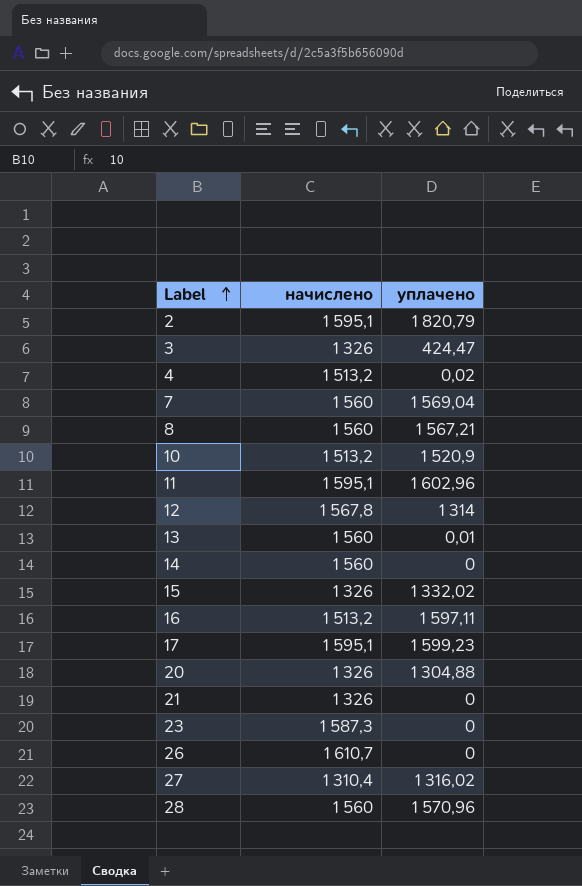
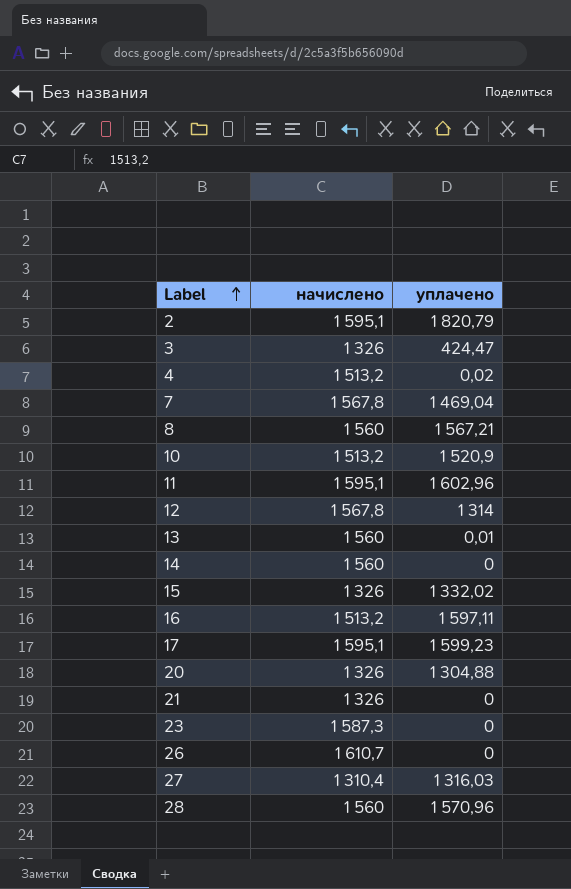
7 | начислено: 1 560 -> 1 567,8
7 | уплачено: 1 569,04 -> 1 469,04
27 | уплачено: 1 316,02 -> 1 316,03

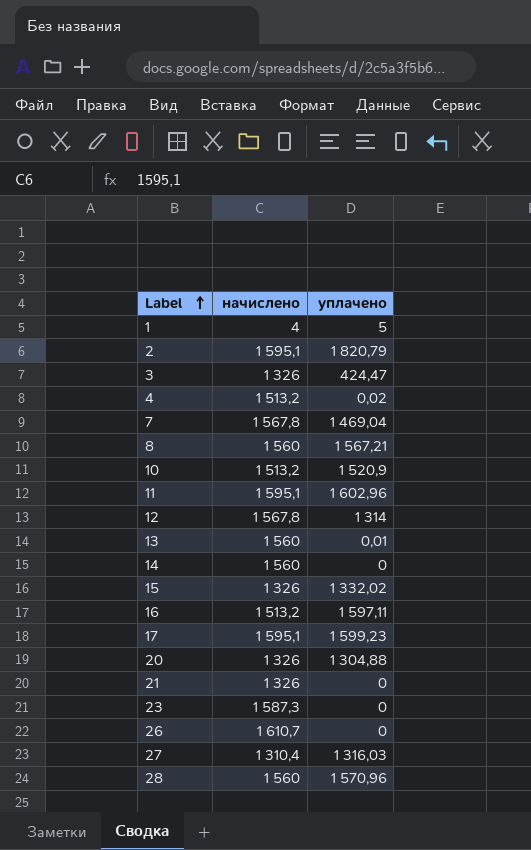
row 1: none -> 4 | 5

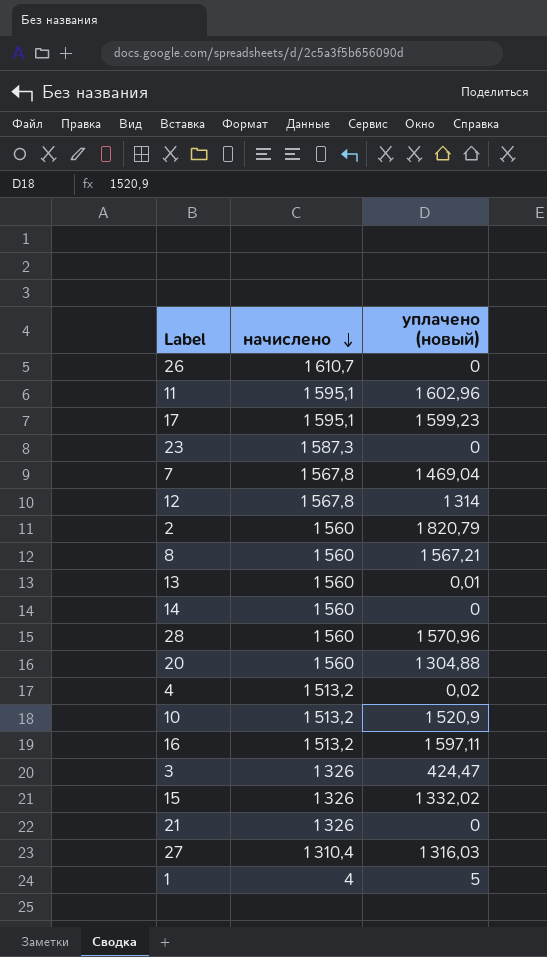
row order: Label ascending -> начислено descending
column name: уплачено -> уплачено (новый)
2 | начислено: 1 595,1 -> 1 560
20 | начислено: 1 326 -> 1 560

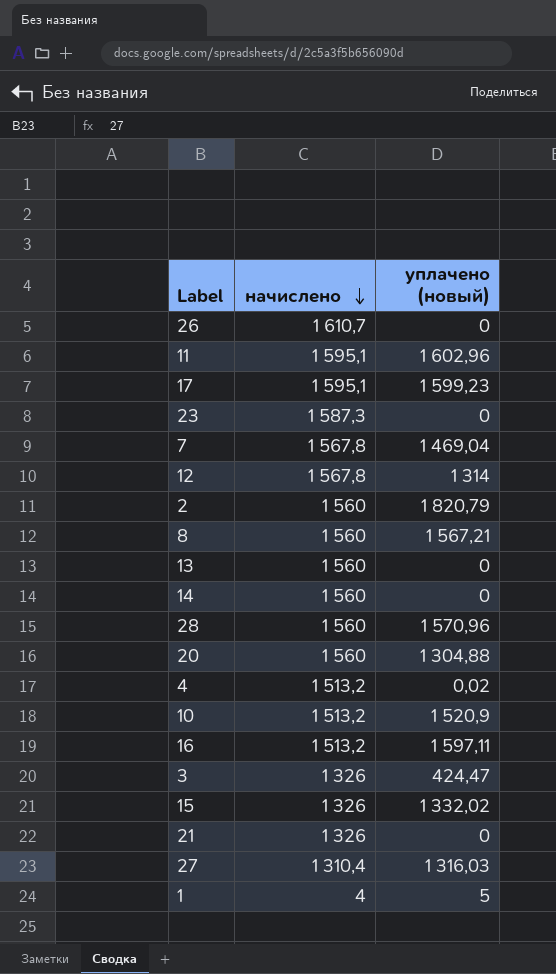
13 | уплачено (новый): 0,01 -> 0

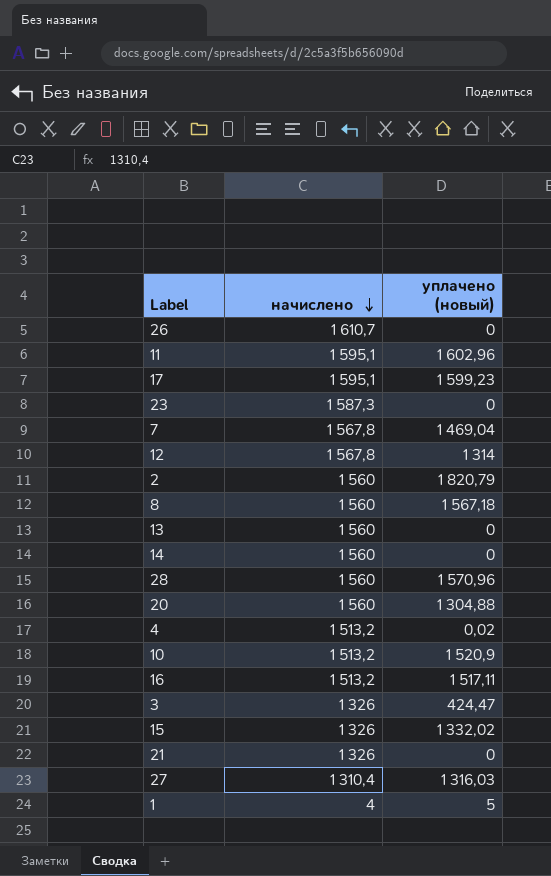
8 | уплачено (новый): 1 567,21 -> 1 567,18
16 | уплачено (новый): 1 597,11 -> 1 517,11

